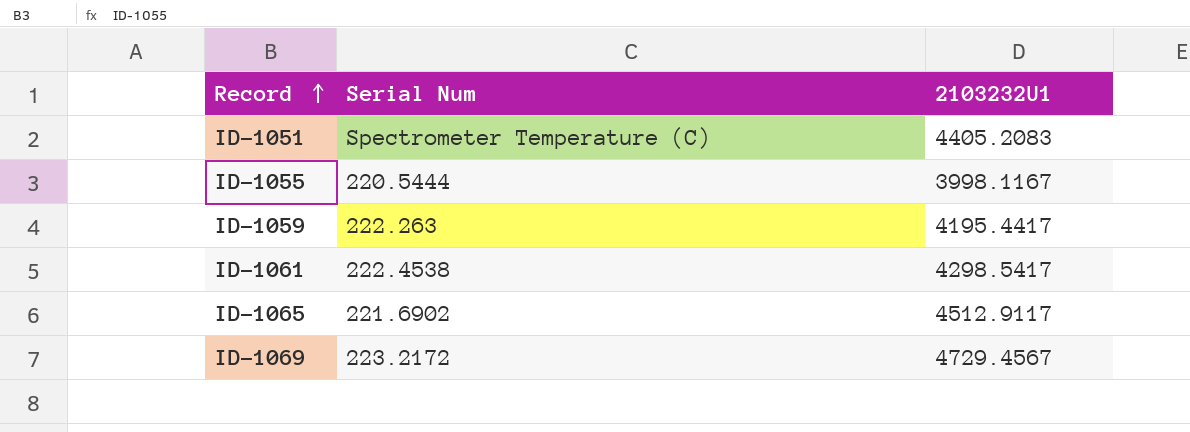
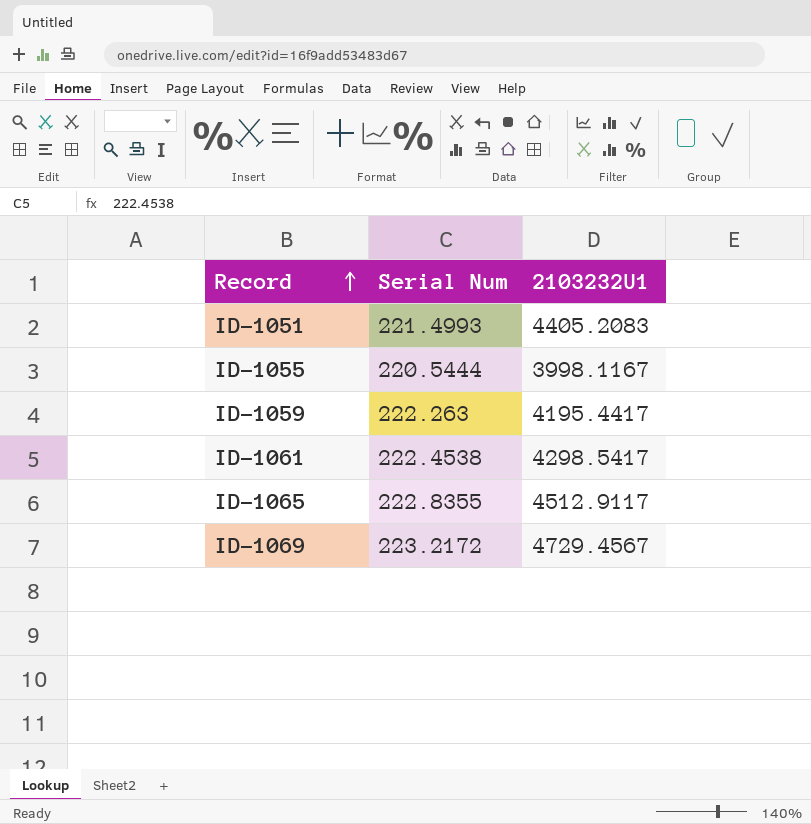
ID-1051 | Serial Num: Spectrometer Temperature (C) -> 221.4993
ID-1065 | Serial Num: 221.6902 -> 222.8355

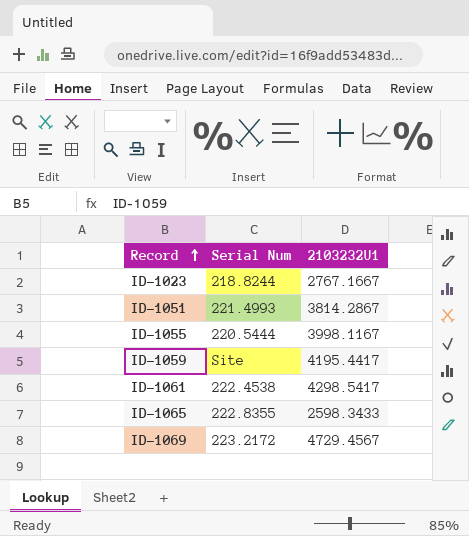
row ID-1023: none -> 218.8244 | 2767.1667
ID-1051 | 2103232U1: 4405.2083 -> 3814.2867
ID-1059 | Serial Num: 222.263 -> Site
ID-1065 | 2103232U1: 4512.9117 -> 2598.3433

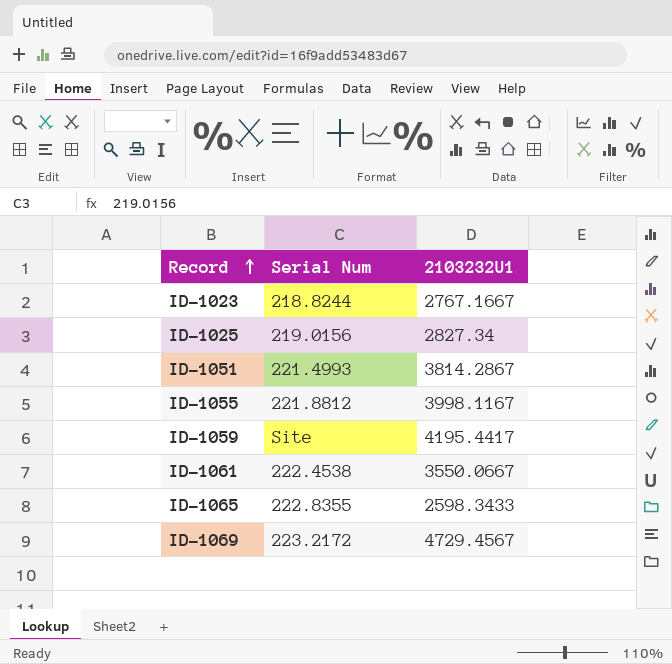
row ID-1025: none -> 219.0156 | 2827.34
ID-1055 | Serial Num: 220.5444 -> 221.8812
ID-1061 | 2103232U1: 4298.5417 -> 3550.0667

